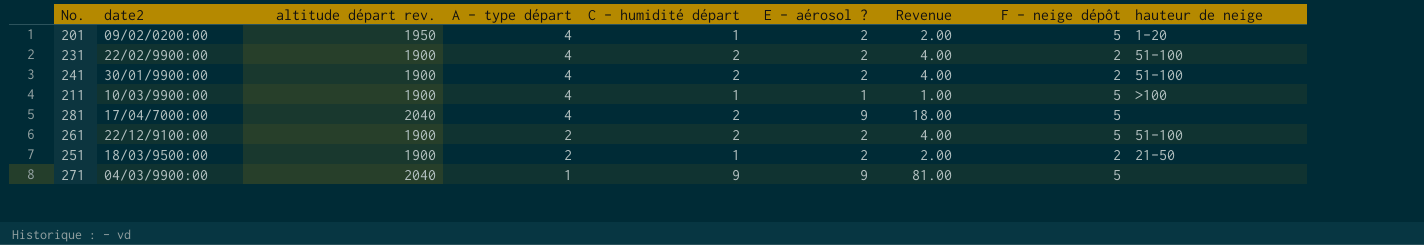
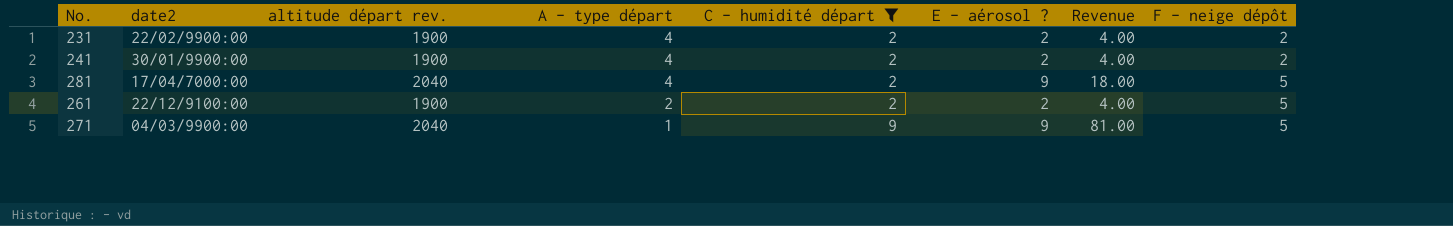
filter: none -> C - humidité départ != 1
column hauteur de neige | position: 9 -> none

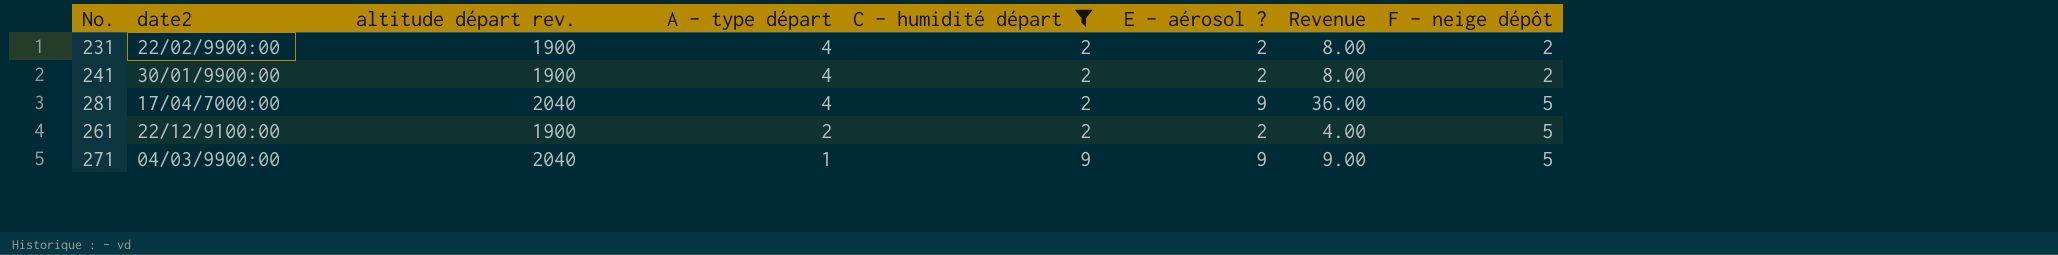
column Revenue | formula: [C - humidité départ] * [E - aérosol ?] -> [A - type départ] * [E - aérosol ?]

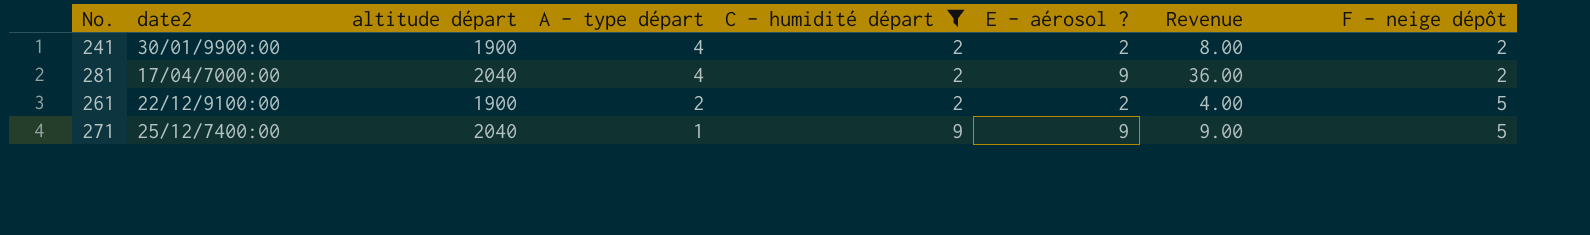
column name: altitude départ rev. -> altitude départ
row 231: 22/02/9900:00 | 1900 | 4 | 2 | 2 | 8.00 | 2 -> none
281 | F - neige dépôt: 5 -> 2
271 | date2: 04/03/9900:00 -> 25/12/7400:00

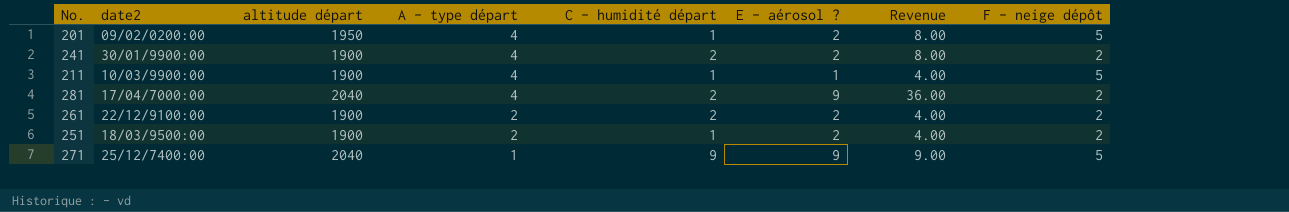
filter: C - humidité départ != 1 -> none
261 | F - neige dépôt: 5 -> 2

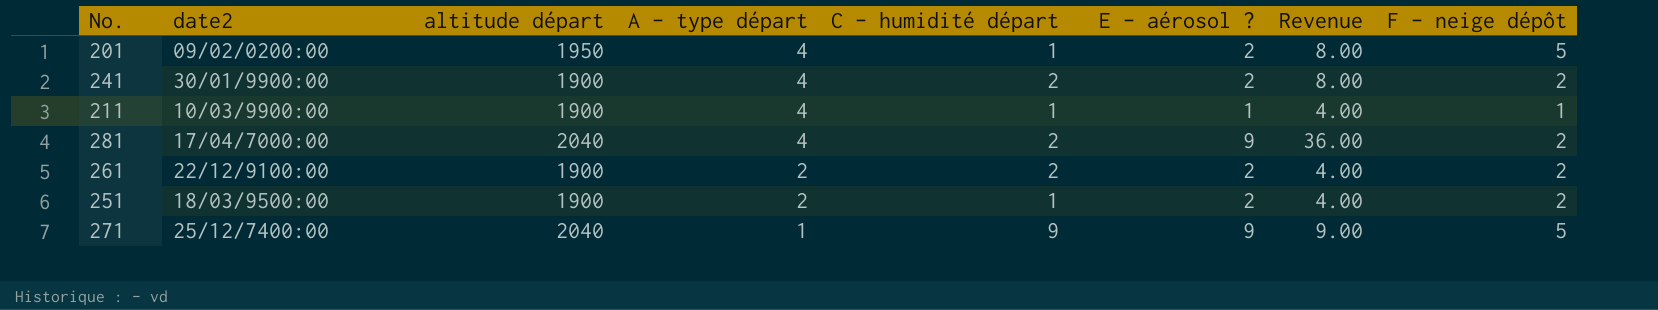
211 | F - neige dépôt: 5 -> 1

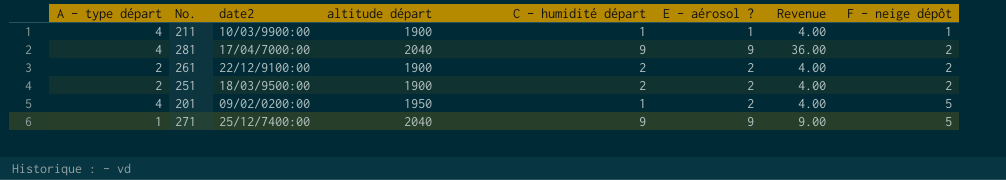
row order: A - type départ descending -> F - neige dépôt ascending
column A - type départ | position: 4 -> 1
column Revenue | formula: [A - type départ] * [E - aérosol ?] -> [A - type départ] * [C - humidité départ]
row 241: 30/01/9900:00 | 1900 | 4 | 2 | 2 | 8.00 | 2 -> none
281 | C - humidité départ: 2 -> 9
251 | C - humidité départ: 1 -> 2

